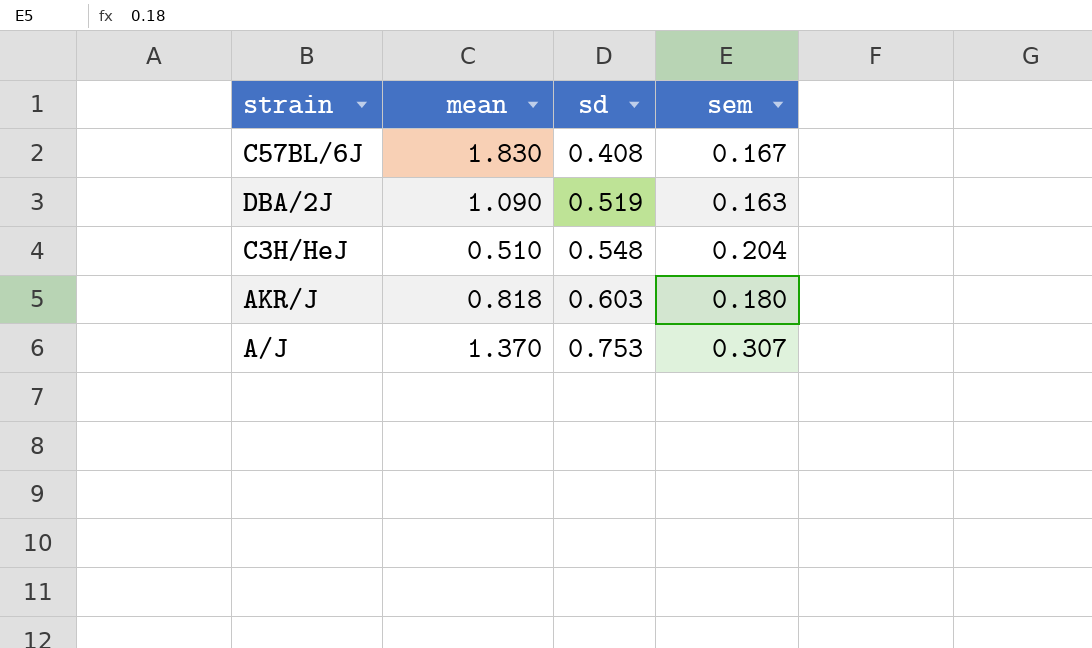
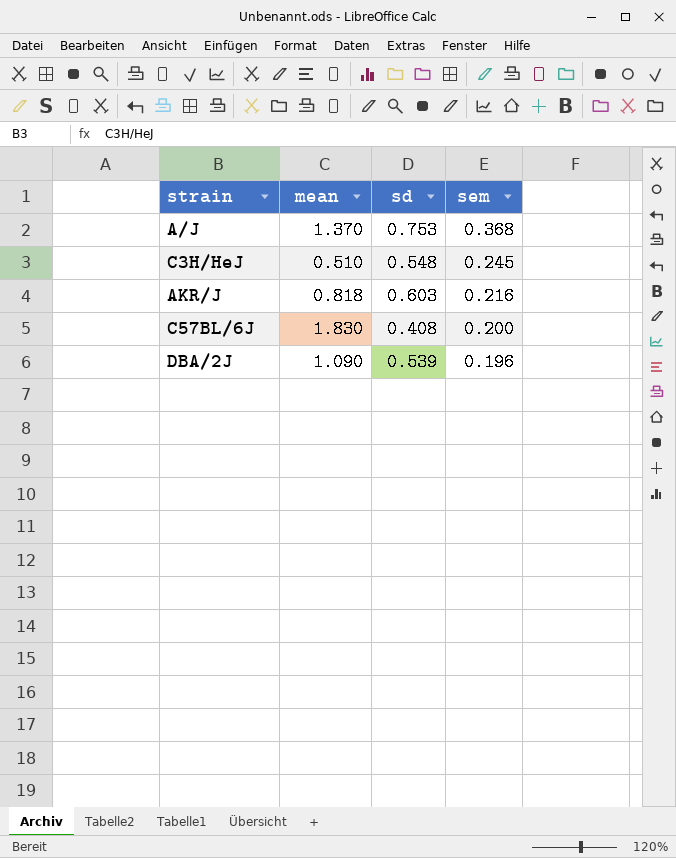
row order: sd ascending -> sem descending
A/J | sem: 0.307 -> 0.368
C3H/HeJ | sem: 0.204 -> 0.245
AKR/J | sem: 0.180 -> 0.216
C57BL/6J | sem: 0.167 -> 0.200
DBA/2J | sd: 0.519 -> 0.539
DBA/2J | sem: 0.163 -> 0.196

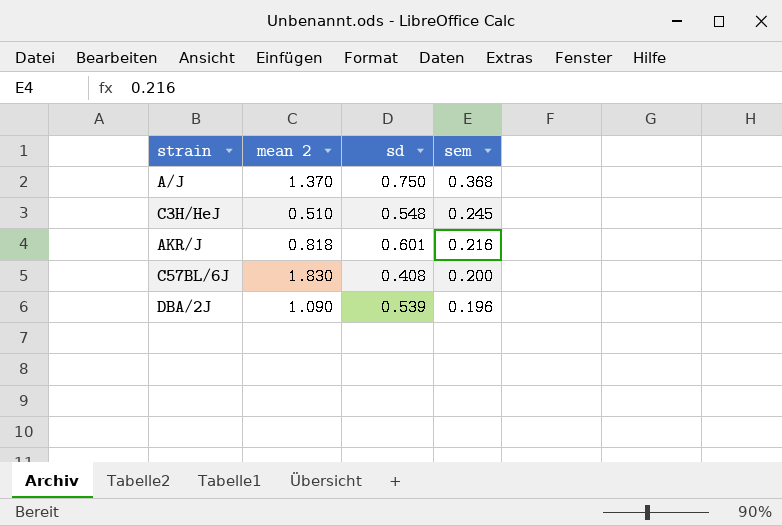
column name: mean -> mean 2
A/J | sd: 0.753 -> 0.750
AKR/J | sd: 0.603 -> 0.601

